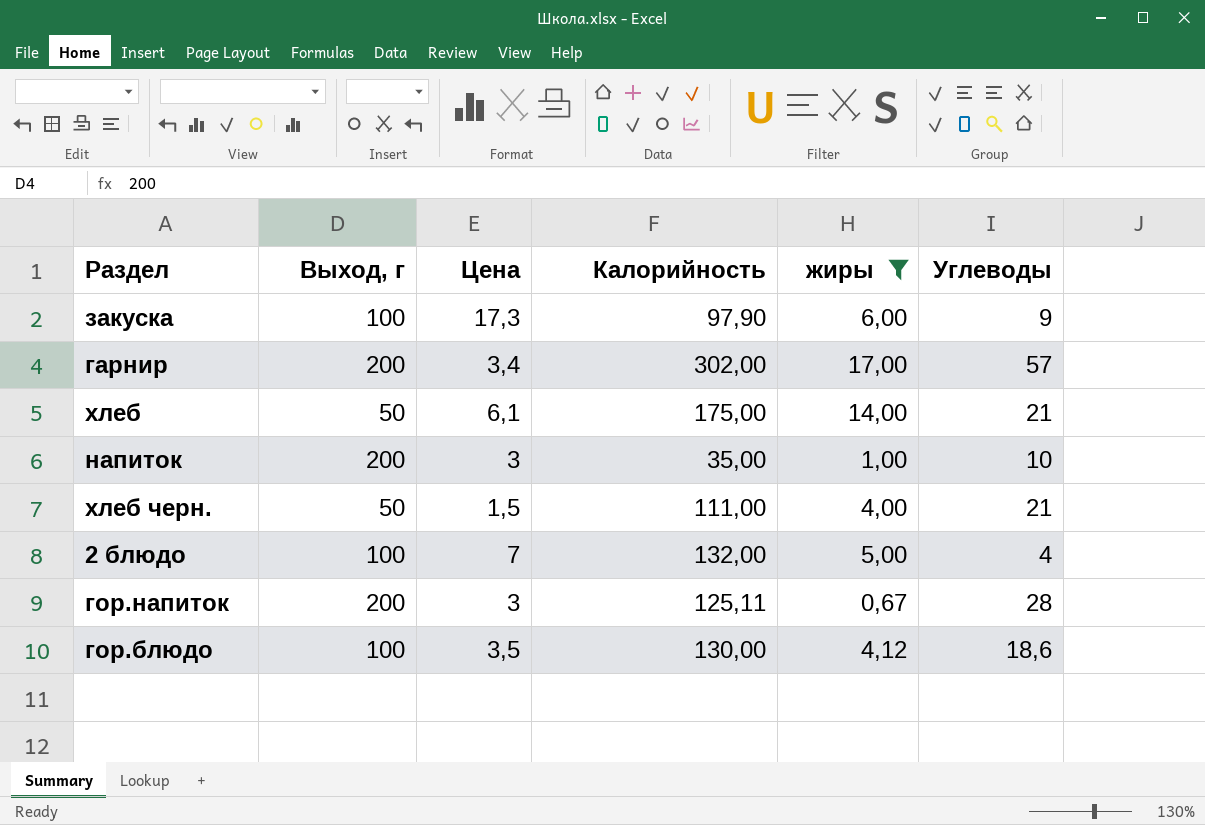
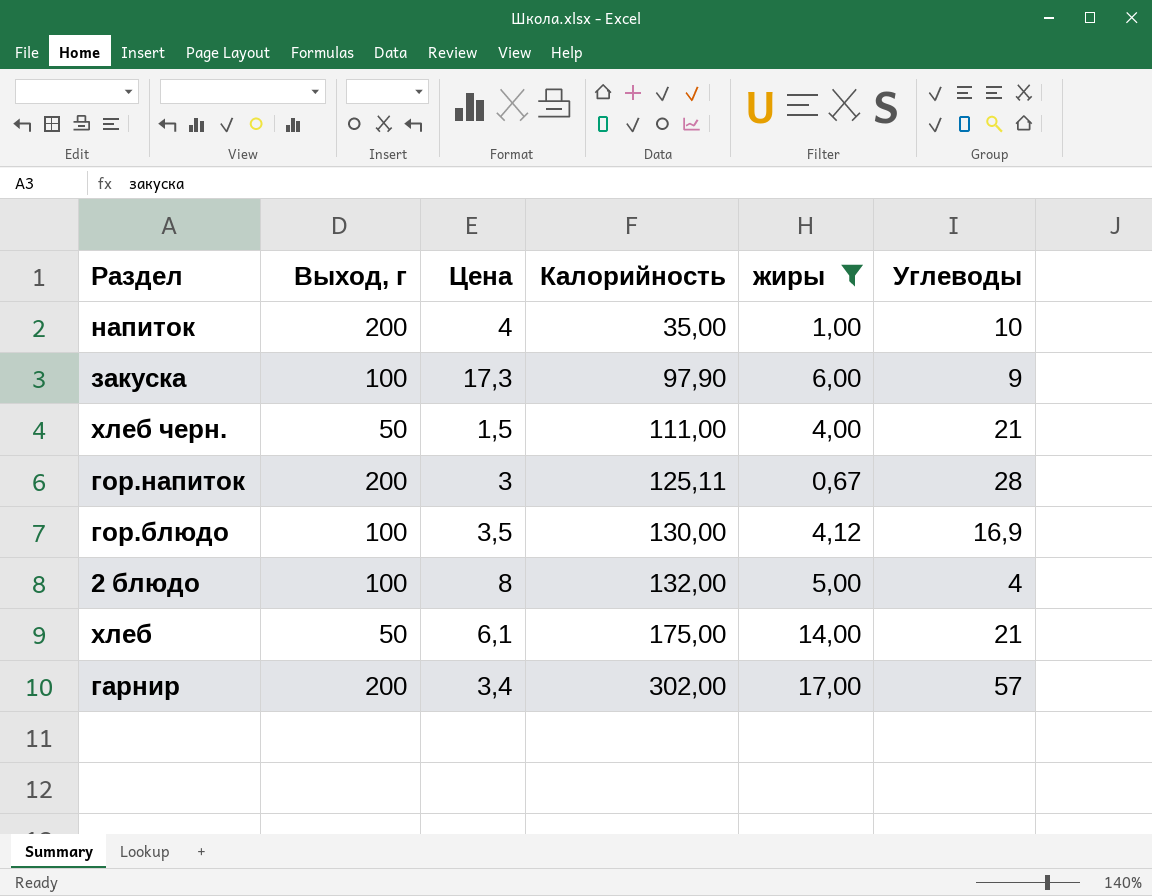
row order: none -> Калорийность ascending
напиток | Цена: 3 -> 4
гор.блюдо | Углеводы: 18,6 -> 16,9
2 блюдо | Цена: 7 -> 8

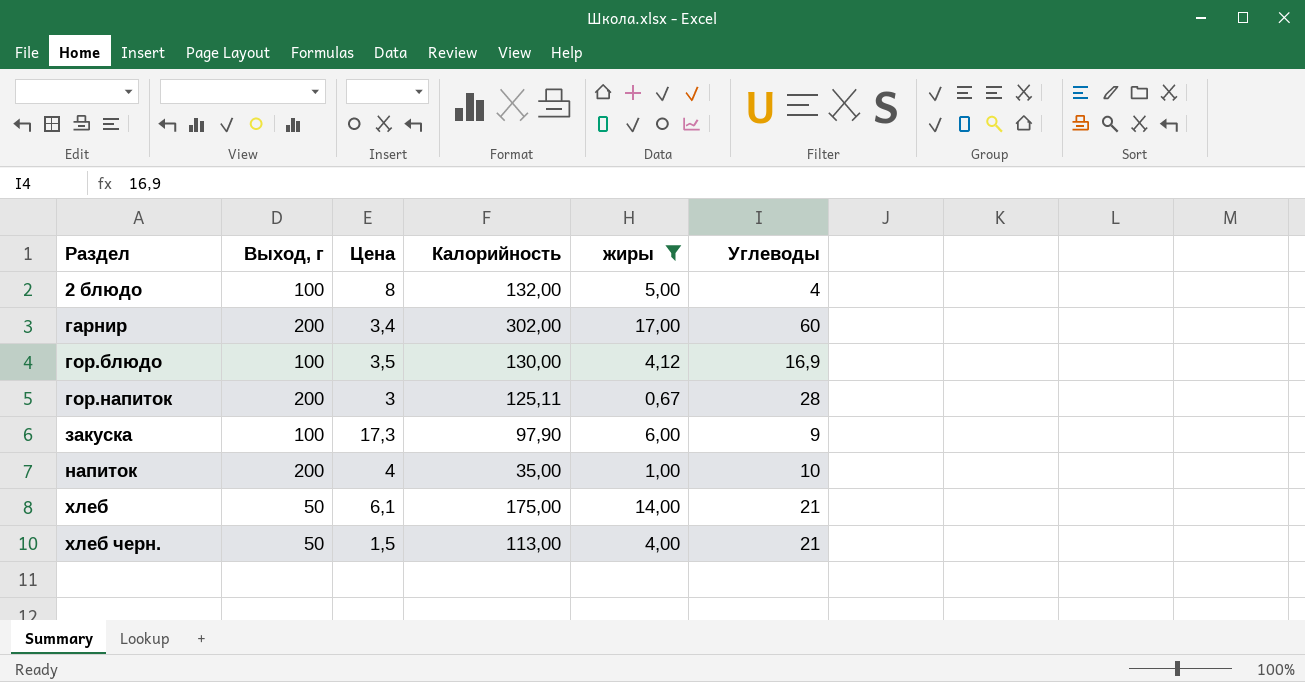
row order: Калорийность ascending -> Раздел ascending
гарнир | Углеводы: 57 -> 60
хлеб черн. | Калорийность: 111,00 -> 113,00

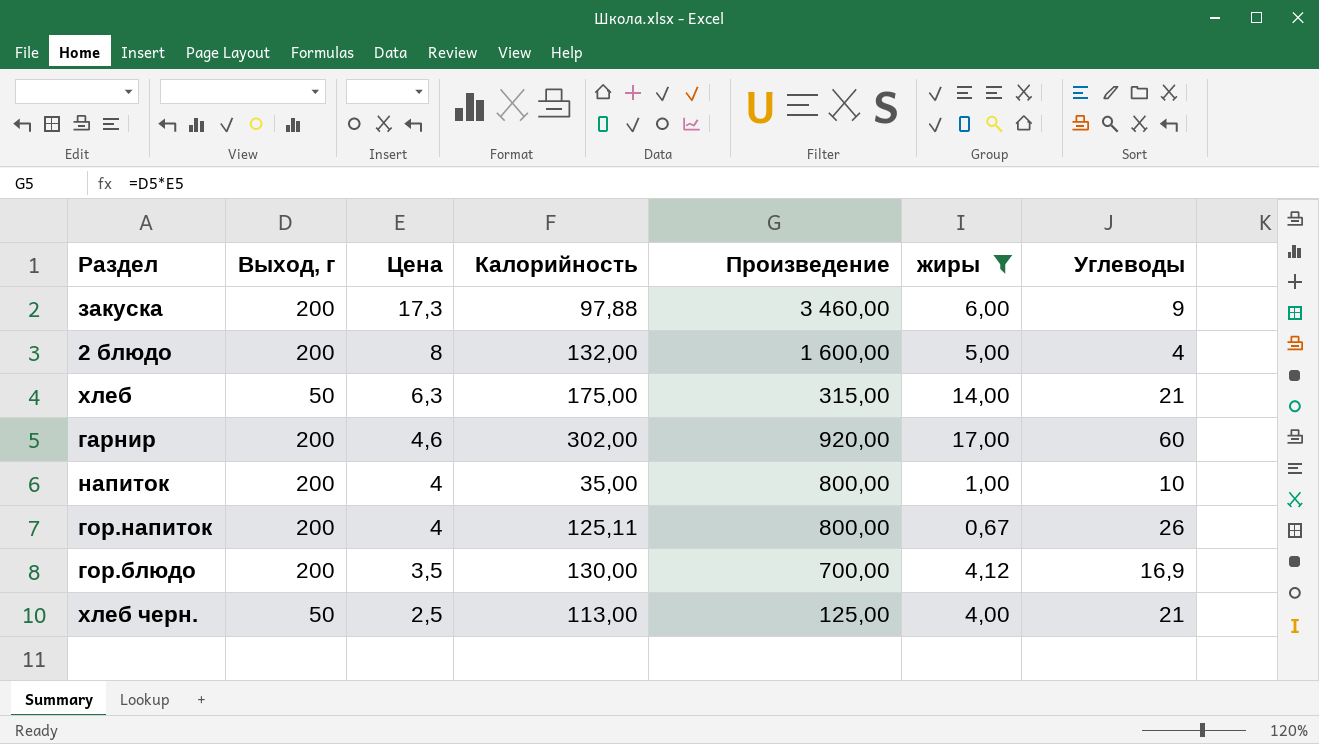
row order: Раздел ascending -> Цена descending
column Произведение | formula: none -> [Выход, г] * [Цена]
закуска | Выход, г: 100 -> 200
закуска | Калорийность: 97,90 -> 97,88
2 блюдо | Выход, г: 100 -> 200
хлеб | Цена: 6,1 -> 6,3
гарнир | Цена: 3,4 -> 4,6
гор.напиток | Цена: 3 -> 4
гор.напиток | Углеводы: 28 -> 26
гор.блюдо | Выход, г: 100 -> 200
хлеб черн. | Цена: 1,5 -> 2,5

